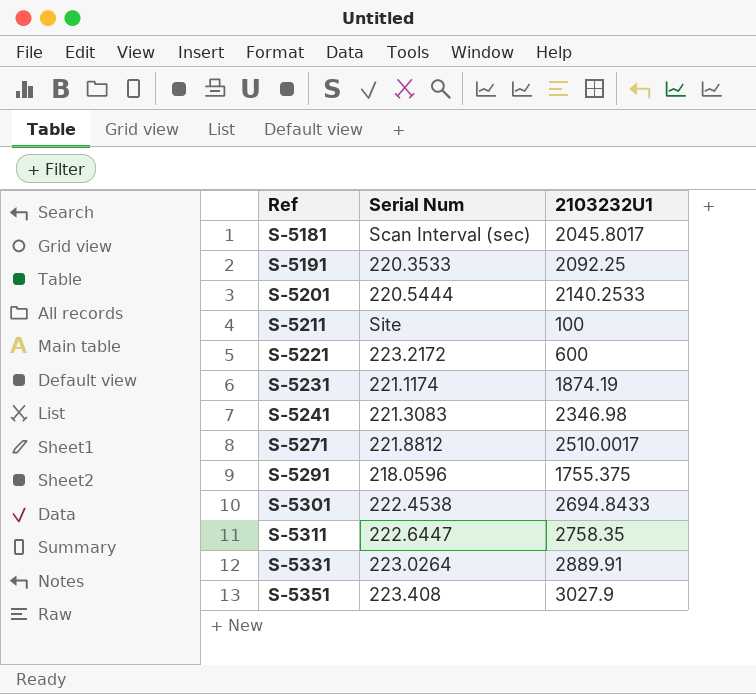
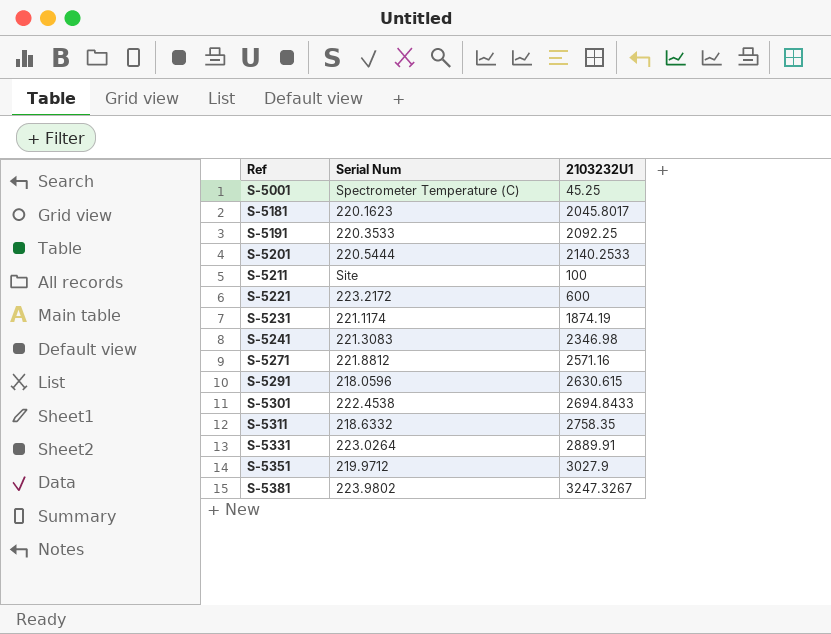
row S-5001: none -> Spectrometer Temperature (C) | 45.25
S-5181 | Serial Num: Scan Interval (sec) -> 220.1623
S-5271 | 2103232U1: 2510.0017 -> 2571.16
S-5291 | 2103232U1: 1755.375 -> 2630.615
S-5311 | Serial Num: 222.6447 -> 218.6332
S-5351 | Serial Num: 223.408 -> 219.9712
row S-5381: none -> 223.9802 | 3247.3267

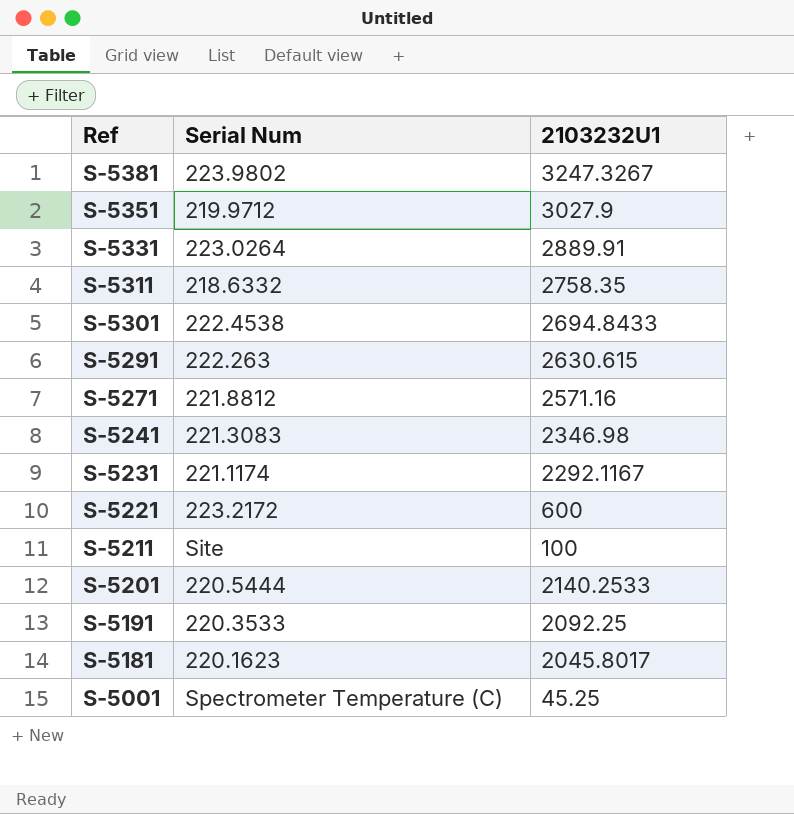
row order: Ref ascending -> Ref descending
S-5291 | Serial Num: 218.0596 -> 222.263
S-5231 | 2103232U1: 1874.19 -> 2292.1167

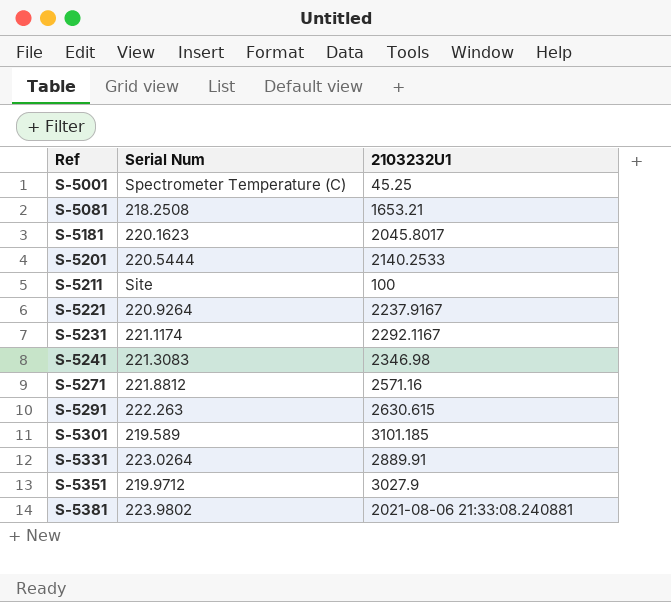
row order: Ref descending -> Ref ascending
row S-5311: 218.6332 | 2758.35 -> none
row S-5191: 220.3533 | 2092.25 -> none
row S-5081: none -> 218.2508 | 1653.21
S-5221 | Serial Num: 223.2172 -> 220.9264
S-5221 | 2103232U1: 600 -> 2237.9167
S-5301 | Serial Num: 222.4538 -> 219.589
S-5301 | 2103232U1: 2694.8433 -> 3101.185
S-5381 | 2103232U1: 3247.3267 -> 2021-08-06 21:33:08.240881

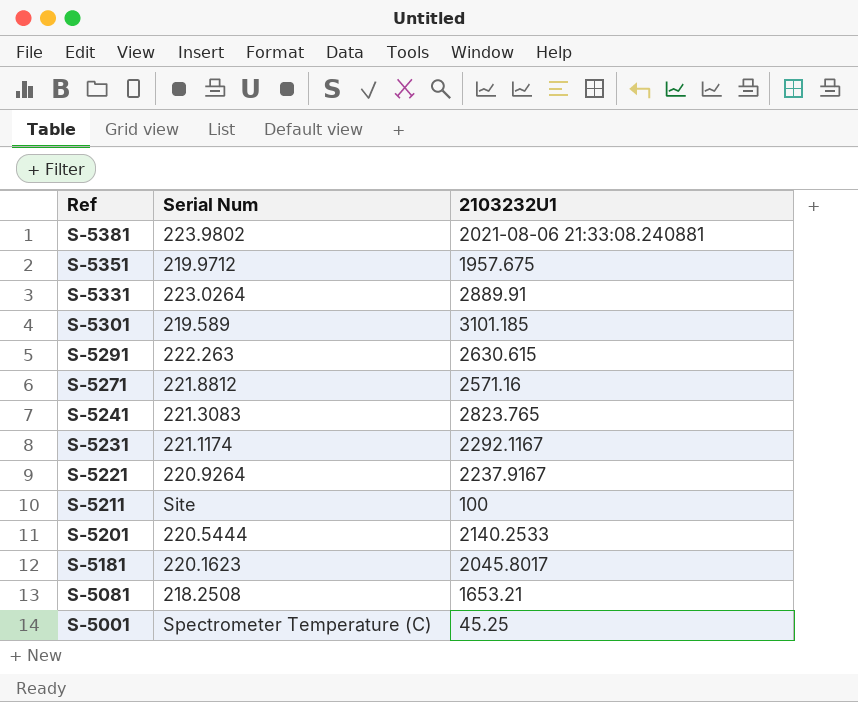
row order: Ref ascending -> Ref descending
S-5351 | 2103232U1: 3027.9 -> 1957.675
S-5241 | 2103232U1: 2346.98 -> 2823.765

